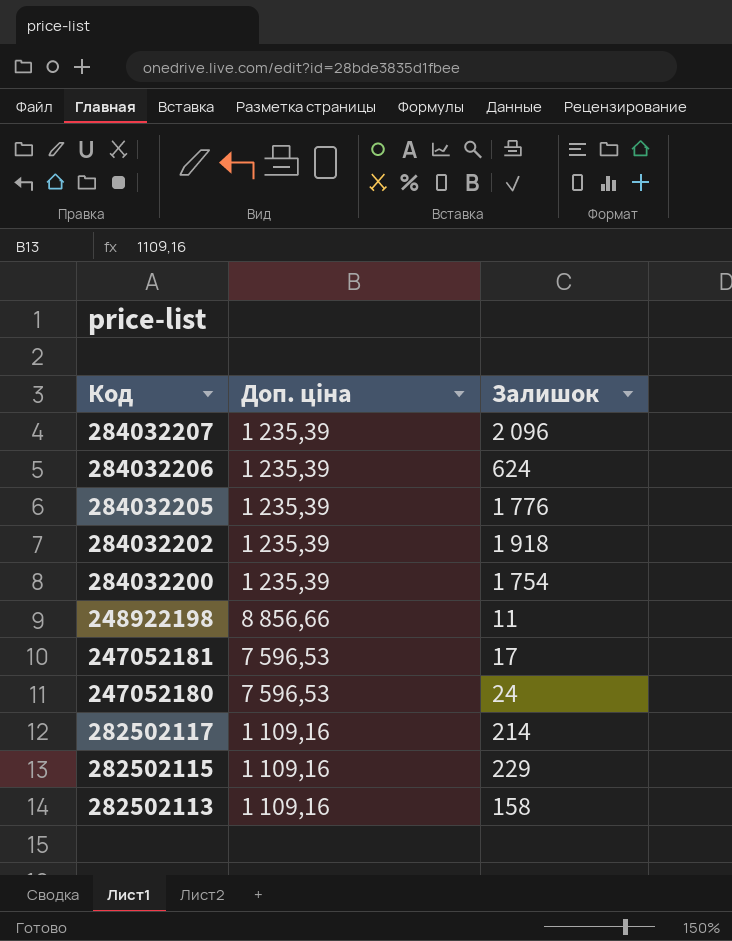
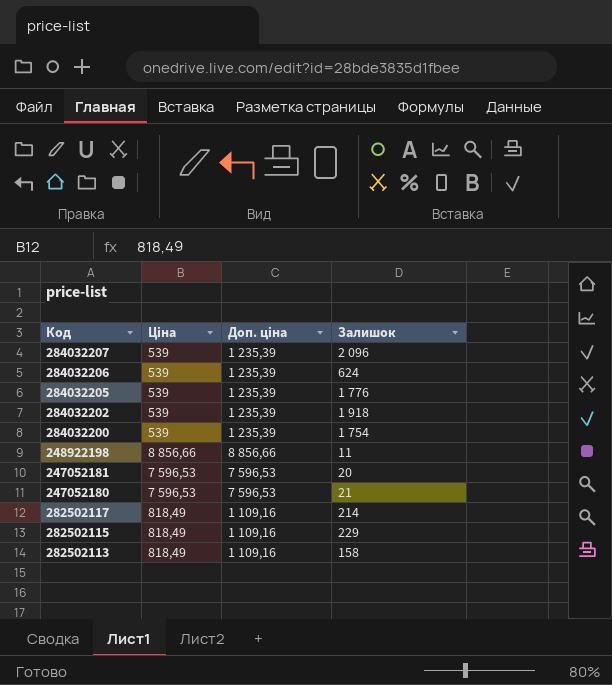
column Ціна | position: none -> 2
247052181 | Залишок: 17 -> 20
247052180 | Залишок: 24 -> 21

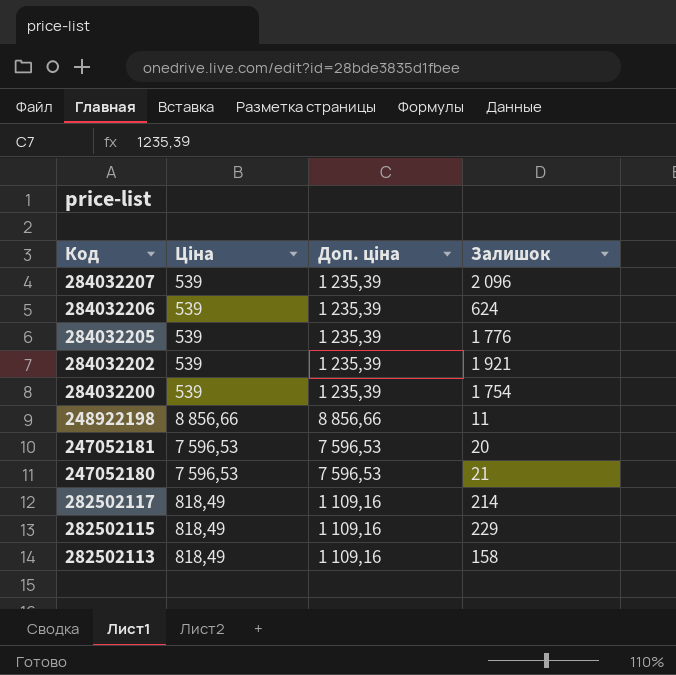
284032202 | Залишок: 1 918 -> 1 921

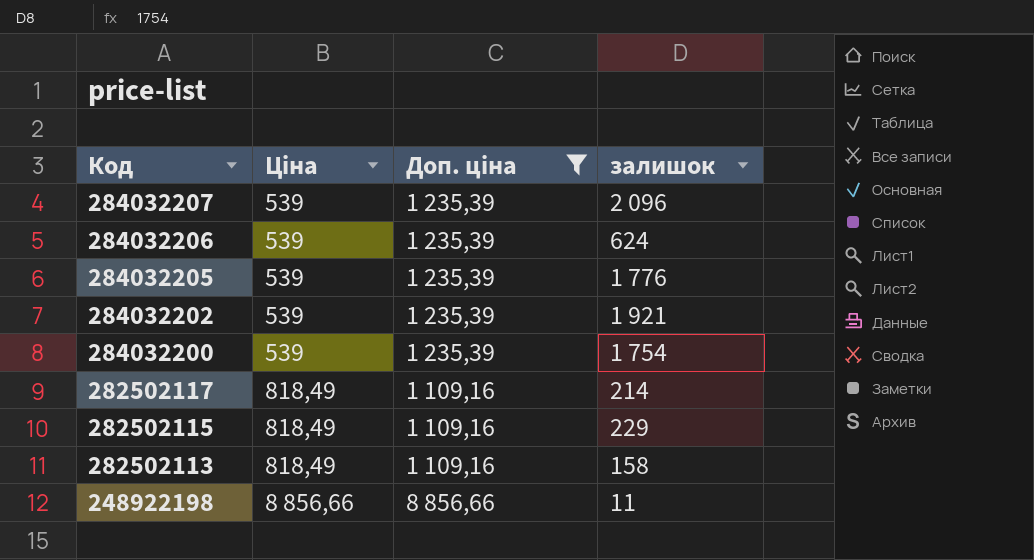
filter: none -> Доп. ціна != 7 596,53
row order: none -> Код descending
column name: Залишок -> залишок

